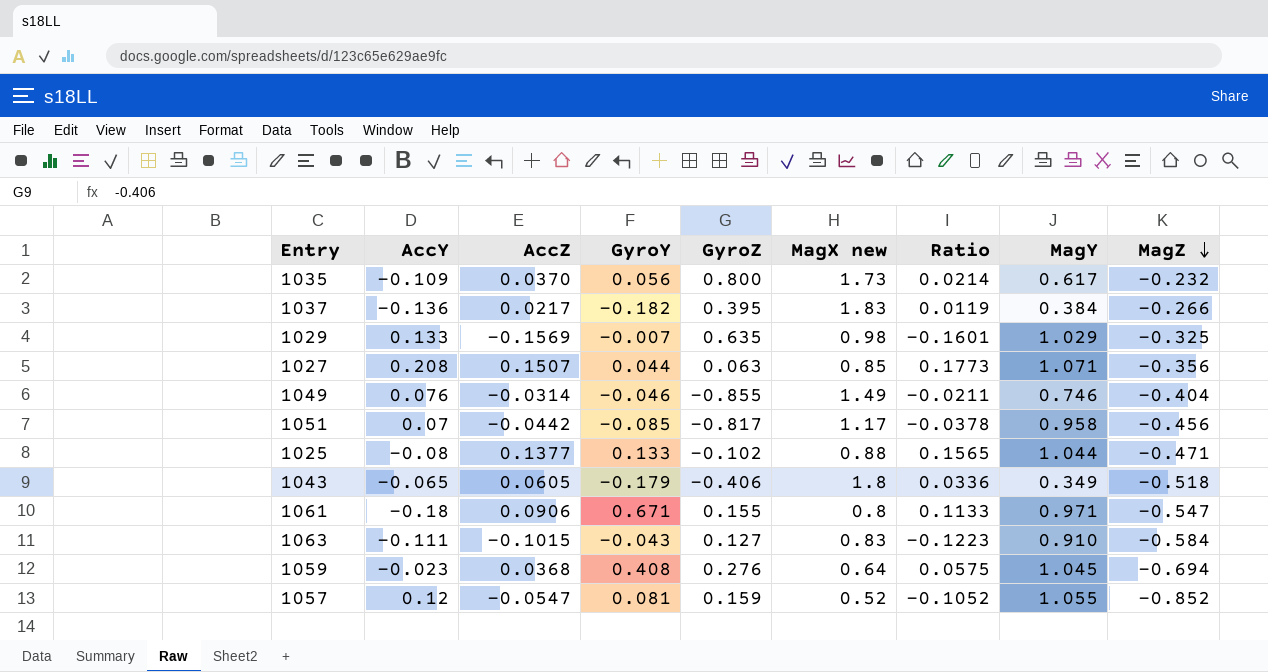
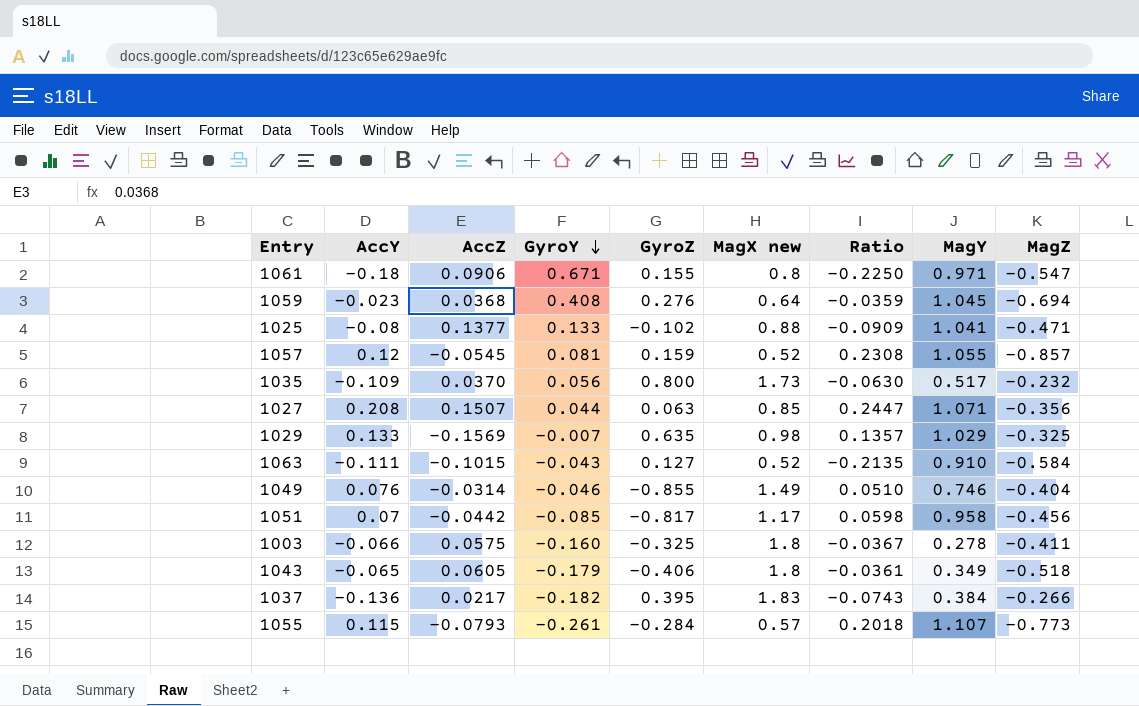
row order: MagZ descending -> GyroY descending
column Ratio | formula: [AccZ] / [MagX new] -> [AccY] / [MagX new]
1025 | MagY: 1.044 -> 1.041
1057 | AccZ: -0.0547 -> -0.0545
1057 | MagZ: -0.852 -> -0.857
1035 | MagY: 0.617 -> 0.517
1063 | MagX new: 0.83 -> 0.52
row 1003: none -> -0.066 | 0.0575 | -0.160 | -0.325 | 1.8 | -0.0367 | 0.278 | -0.411
row 1055: none -> 0.115 | -0.0793 | -0.261 | -0.284 | 0.57 | 0.2018 | 1.107 | -0.773

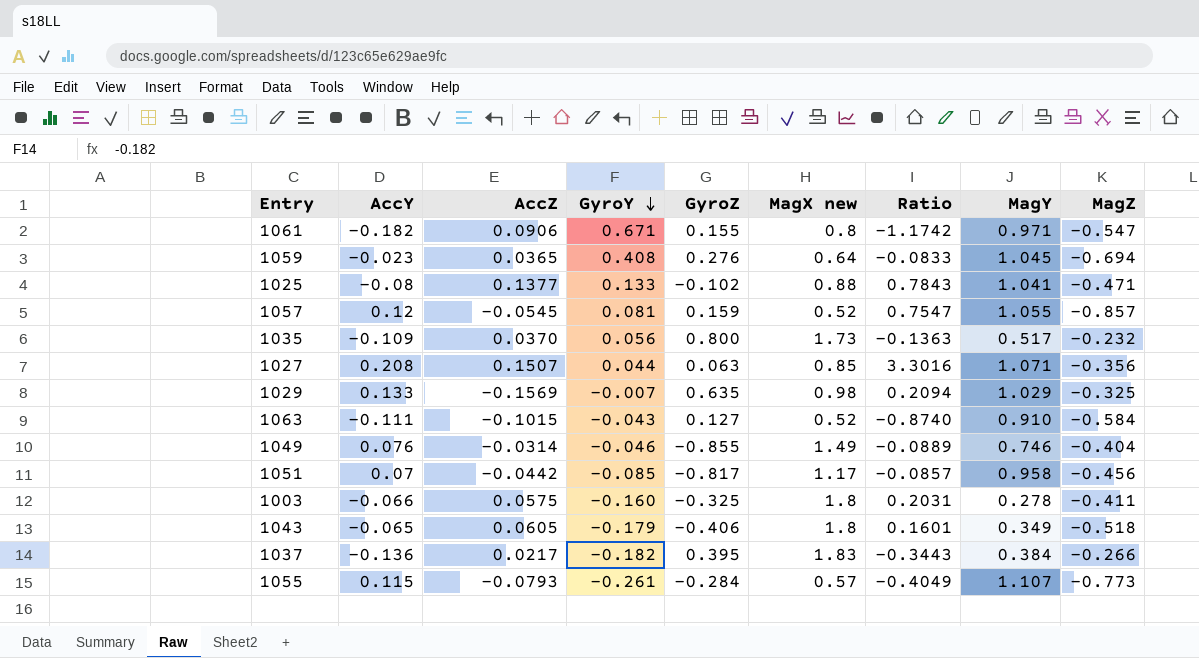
column Ratio | formula: [AccY] / [MagX new] -> [AccY] / [GyroZ]
1061 | AccY: -0.18 -> -0.182
1059 | AccZ: 0.0368 -> 0.0365

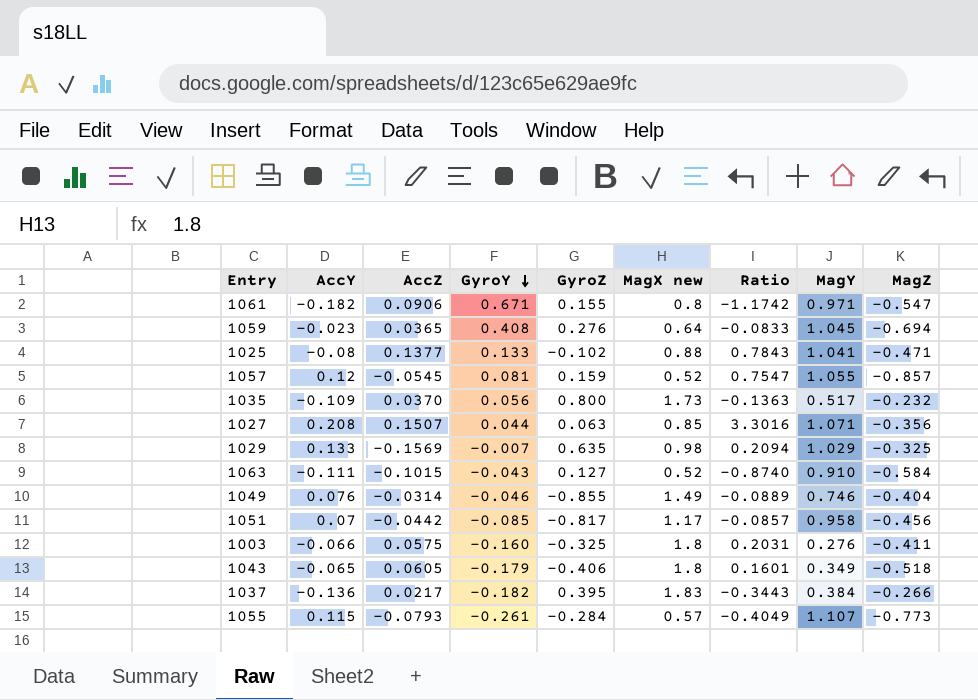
1003 | MagY: 0.278 -> 0.276

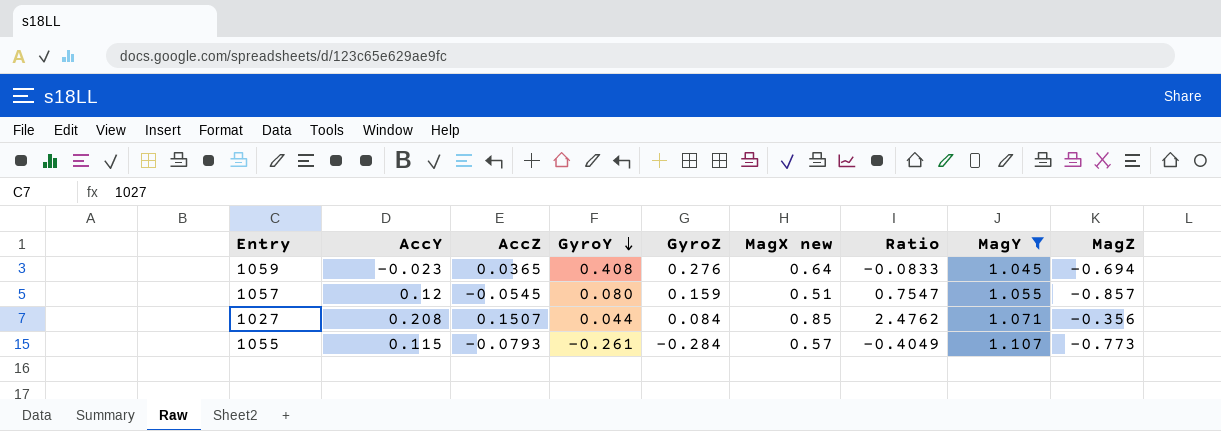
filter: none -> MagY >= 1.045
1057 | GyroY: 0.081 -> 0.080
1057 | MagX new: 0.52 -> 0.51
1027 | GyroZ: 0.063 -> 0.084
1027 | Ratio: 3.3016 -> 2.4762

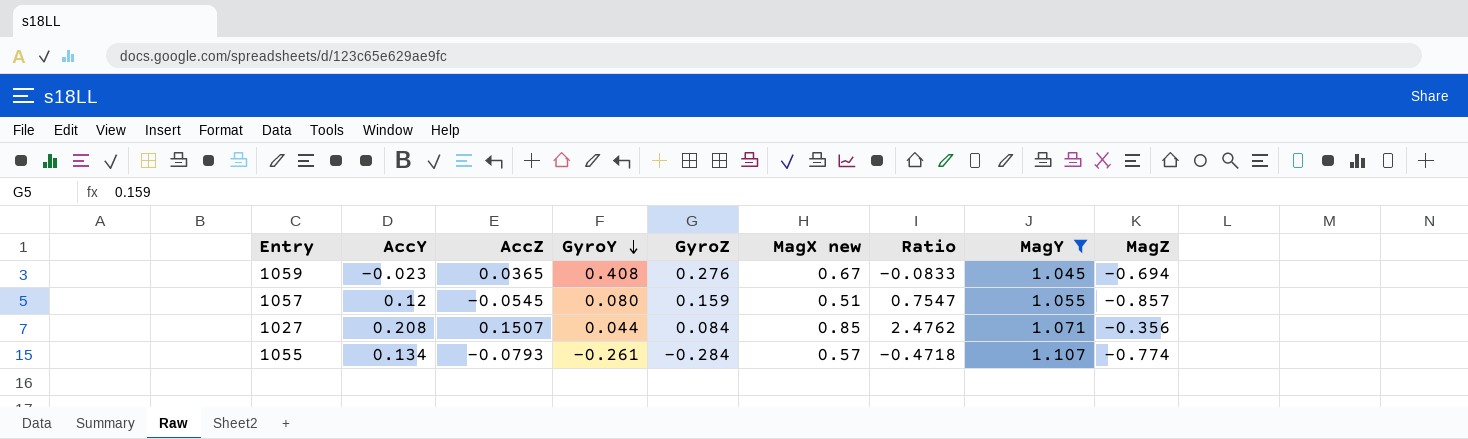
1059 | MagX new: 0.64 -> 0.67
1055 | AccY: 0.115 -> 0.134
1055 | Ratio: -0.4049 -> -0.4718
1055 | MagZ: -0.773 -> -0.774

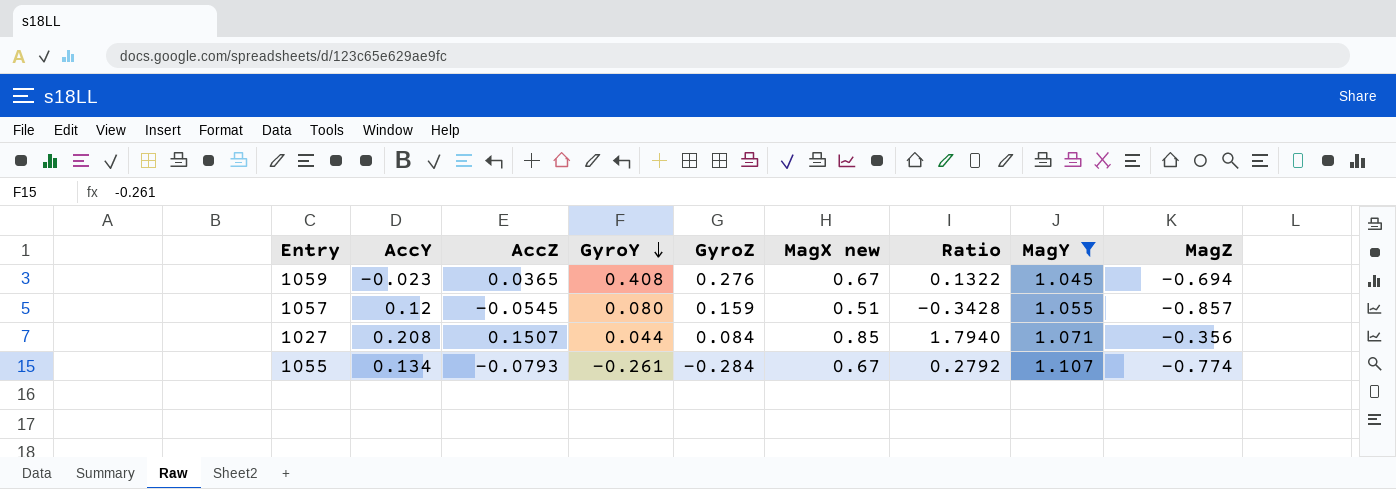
column Ratio | formula: [AccY] / [GyroZ] -> [AccZ] / [GyroZ]
1055 | MagX new: 0.57 -> 0.67

